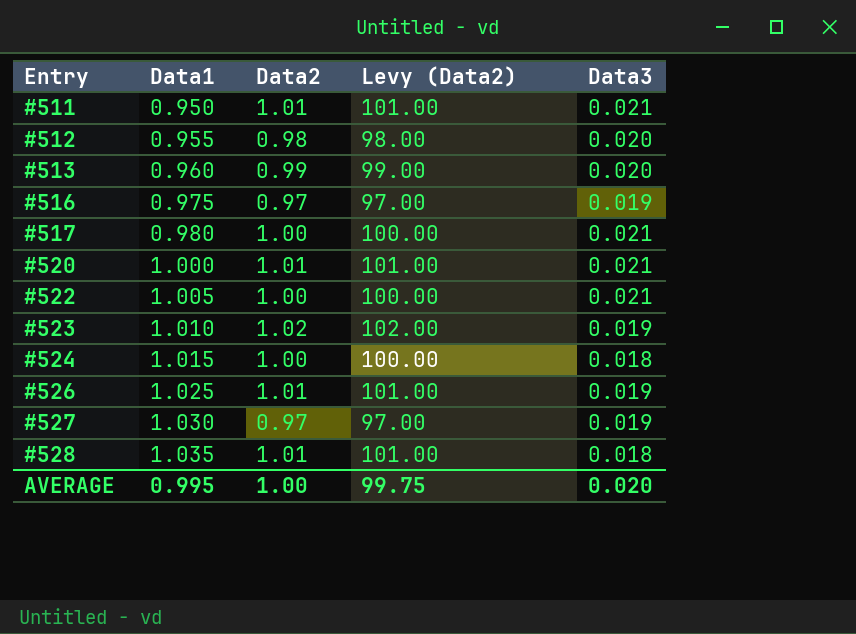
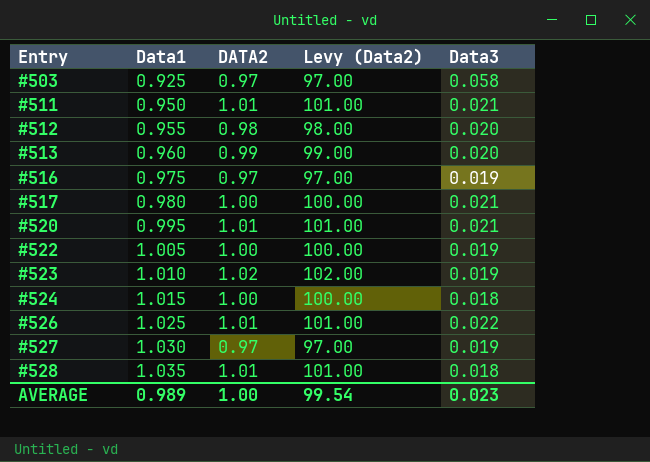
column name: Data2 -> DATA2
row #503: none -> 0.925 | 0.97 | 97.00 | 0.058
#520 | Data1: 1.000 -> 0.995
#522 | Data3: 0.021 -> 0.019
#526 | Data3: 0.019 -> 0.022
AVERAGE | Data1: 0.995 -> 0.989
AVERAGE | Levy (Data2): 99.75 -> 99.54
AVERAGE | Data3: 0.020 -> 0.023

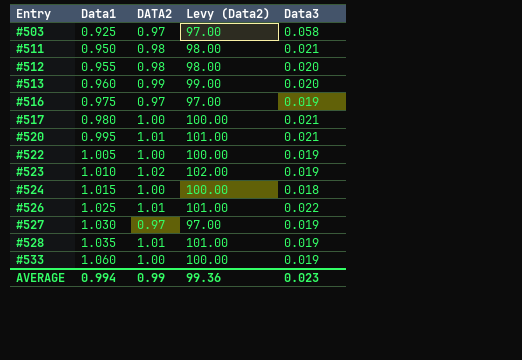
#511 | DATA2: 1.01 -> 0.98
#511 | Levy (Data2): 101.00 -> 98.00
#528 | Data3: 0.018 -> 0.019
row #533: none -> 1.060 | 1.00 | 100.00 | 0.019
AVERAGE | Data1: 0.989 -> 0.994
AVERAGE | DATA2: 1.00 -> 0.99
AVERAGE | Levy (Data2): 99.54 -> 99.36

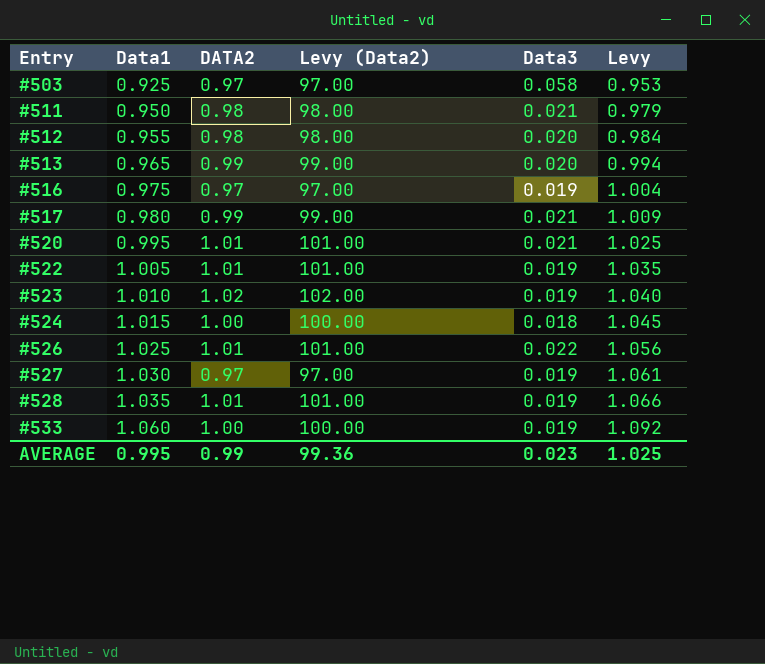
column Levy | formula: none -> [Data1] * 1.03
#513 | Data1: 0.960 -> 0.965
#517 | DATA2: 1.00 -> 0.99
#517 | Levy (Data2): 100.00 -> 99.00
#522 | DATA2: 1.00 -> 1.01
#522 | Levy (Data2): 100.00 -> 101.00
AVERAGE | Data1: 0.994 -> 0.995

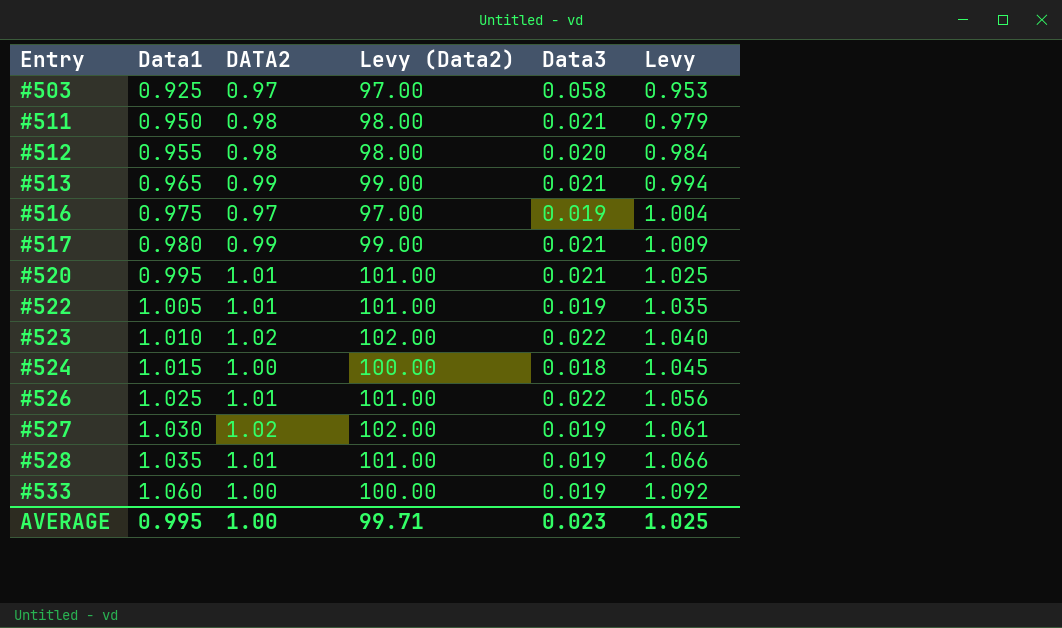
#513 | Data3: 0.020 -> 0.021
#523 | Data3: 0.019 -> 0.022
#527 | DATA2: 0.97 -> 1.02
#527 | Levy (Data2): 97.00 -> 102.00
AVERAGE | DATA2: 0.99 -> 1.00
AVERAGE | Levy (Data2): 99.36 -> 99.71

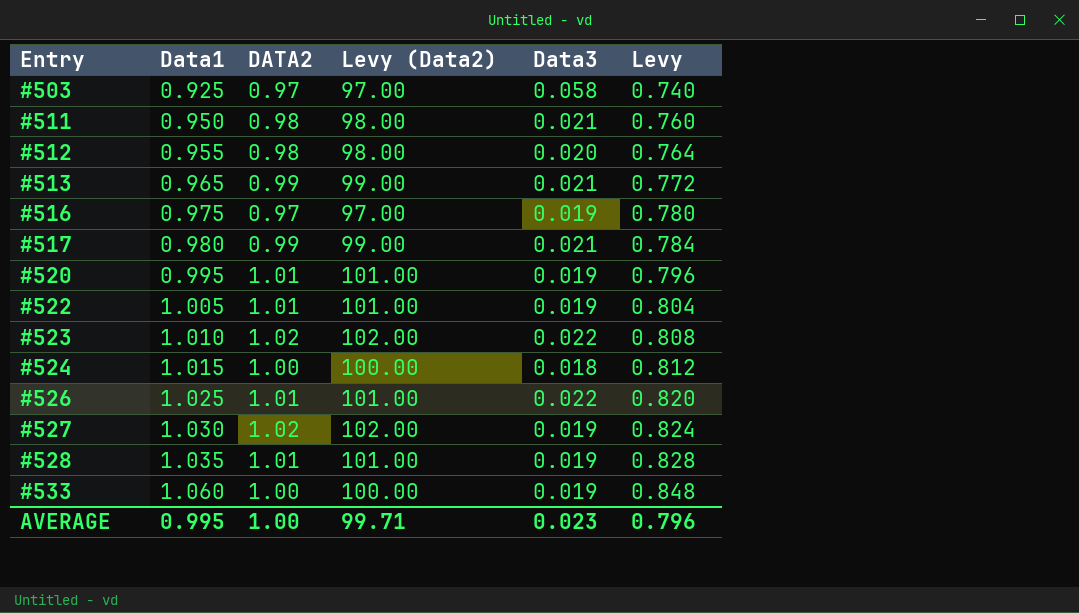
column Levy | formula: [Data1] * 1.03 -> [Data1] * 0.8
#520 | Data3: 0.021 -> 0.019
AVERAGE | Levy: 1.025 -> 0.796

